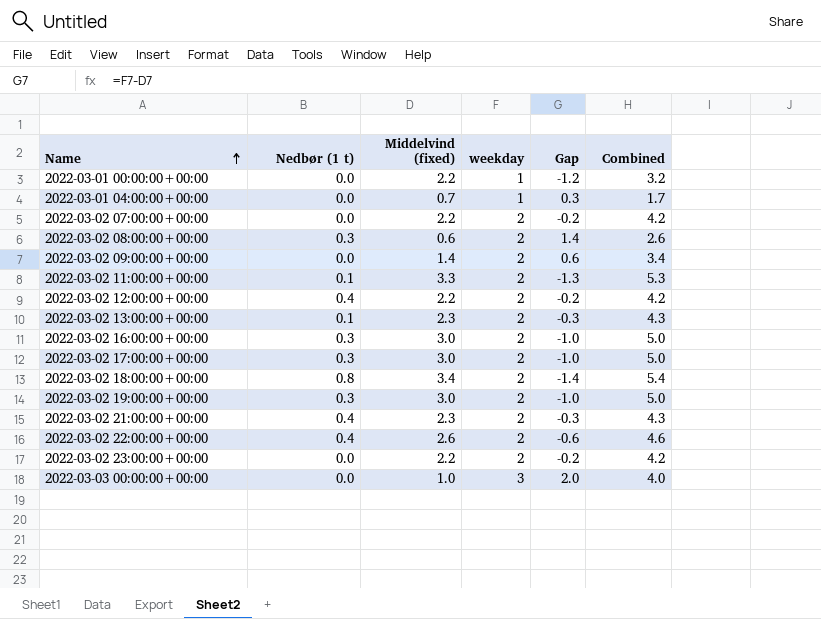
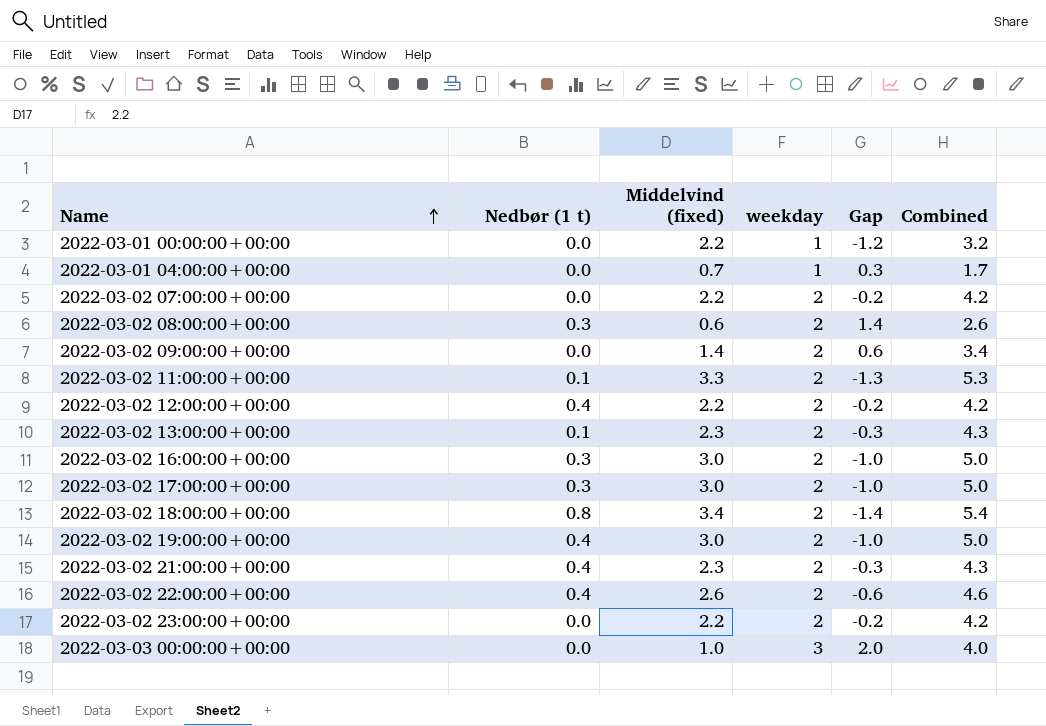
2022-03-02 19:00:00+00:00 | Nedbør (1 t): 0.3 -> 0.4

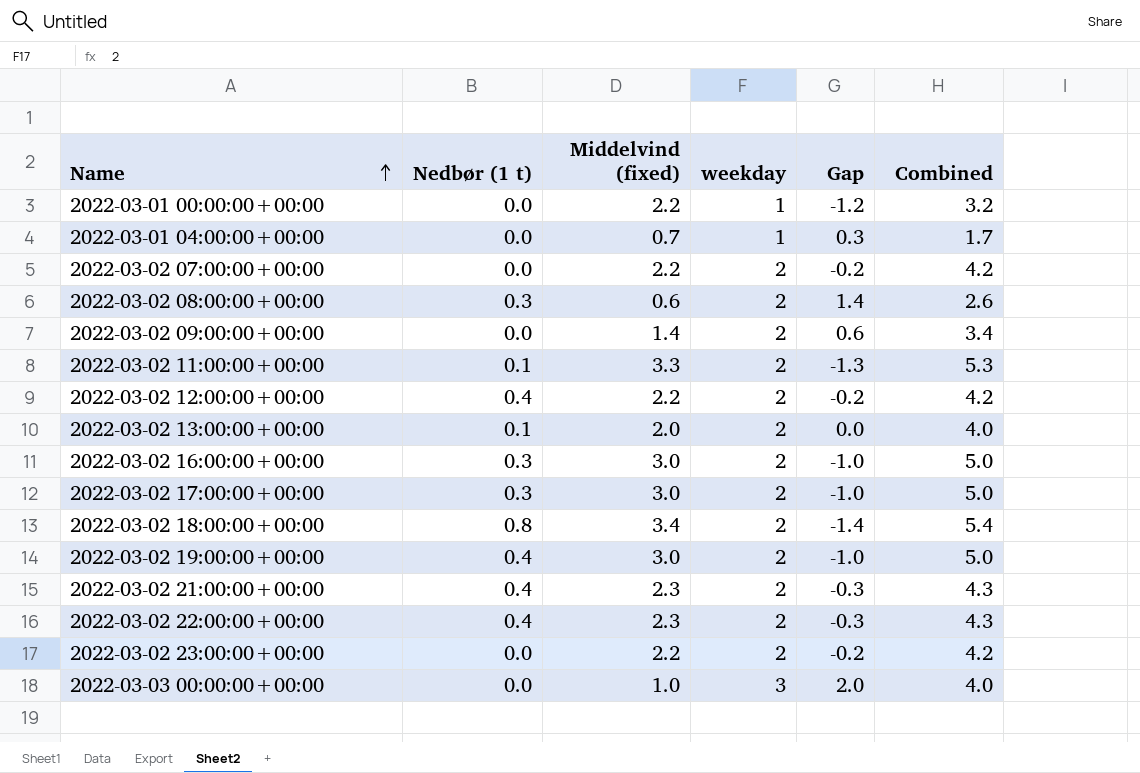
2022-03-02 13:00:00+00:00 | Middelvind (fixed): 2.3 -> 2.0
2022-03-02 13:00:00+00:00 | Gap: -0.3 -> 0.0
2022-03-02 13:00:00+00:00 | Combined: 4.3 -> 4.0
2022-03-02 22:00:00+00:00 | Middelvind (fixed): 2.6 -> 2.3
2022-03-02 22:00:00+00:00 | Gap: -0.6 -> -0.3
2022-03-02 22:00:00+00:00 | Combined: 4.6 -> 4.3

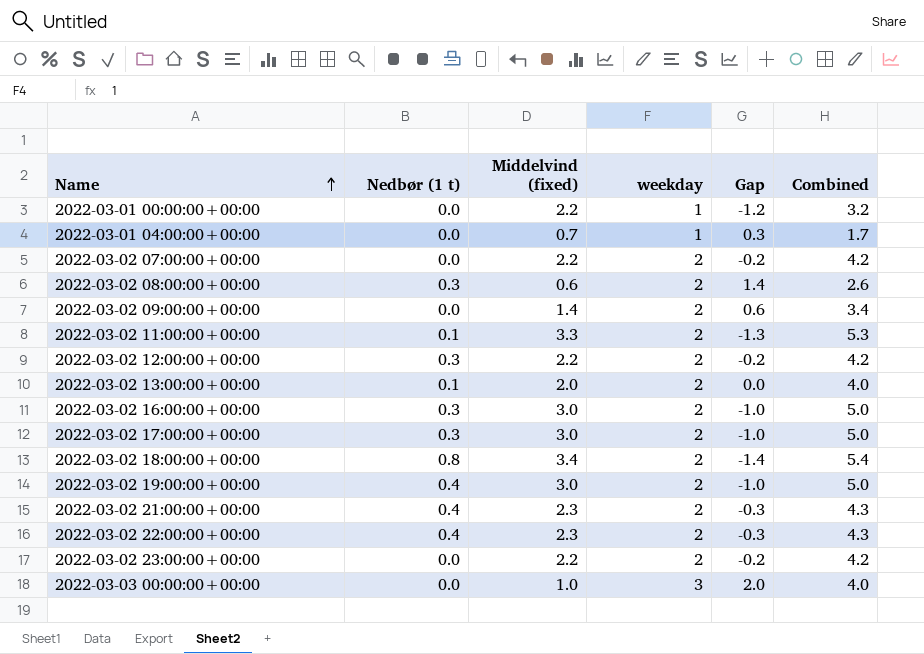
2022-03-02 12:00:00+00:00 | Nedbør (1 t): 0.4 -> 0.3

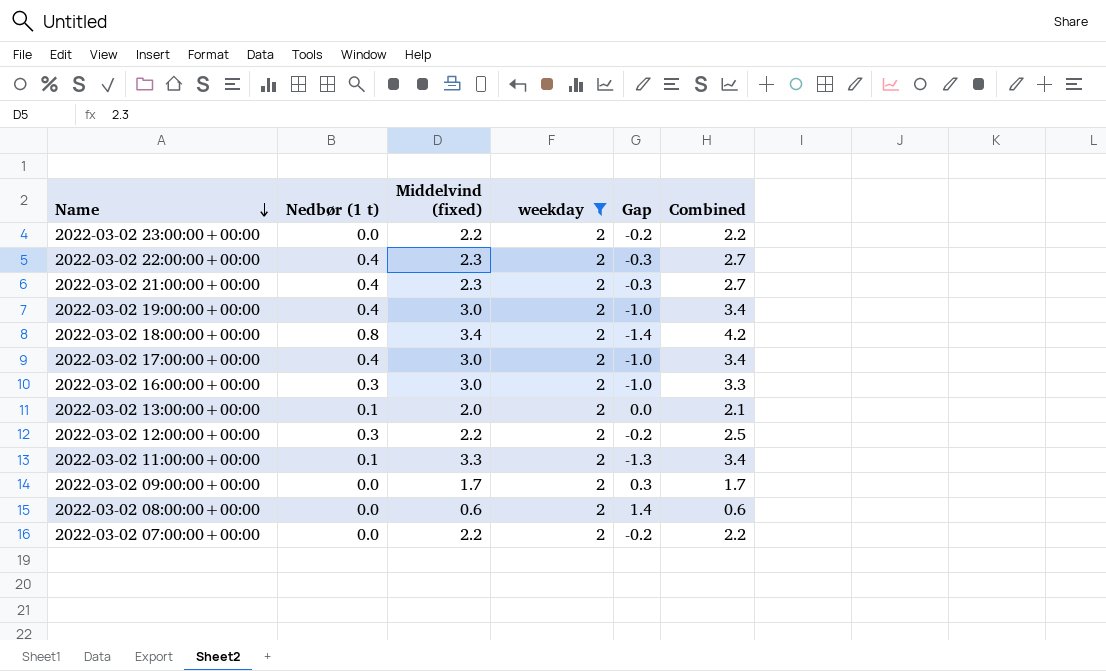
filter: none -> weekday = 2
row order: Name ascending -> Name descending
column Combined | formula: [Middelvind (fixed)] + [weekday] -> [Nedbør (1 t)] + [Middelvind (fixed)]
2022-03-02 17:00:00+00:00 | Nedbør (1 t): 0.3 -> 0.4
2022-03-02 09:00:00+00:00 | Middelvind (fixed): 1.4 -> 1.7
2022-03-02 09:00:00+00:00 | Gap: 0.6 -> 0.3
2022-03-02 08:00:00+00:00 | Nedbør (1 t): 0.3 -> 0.0

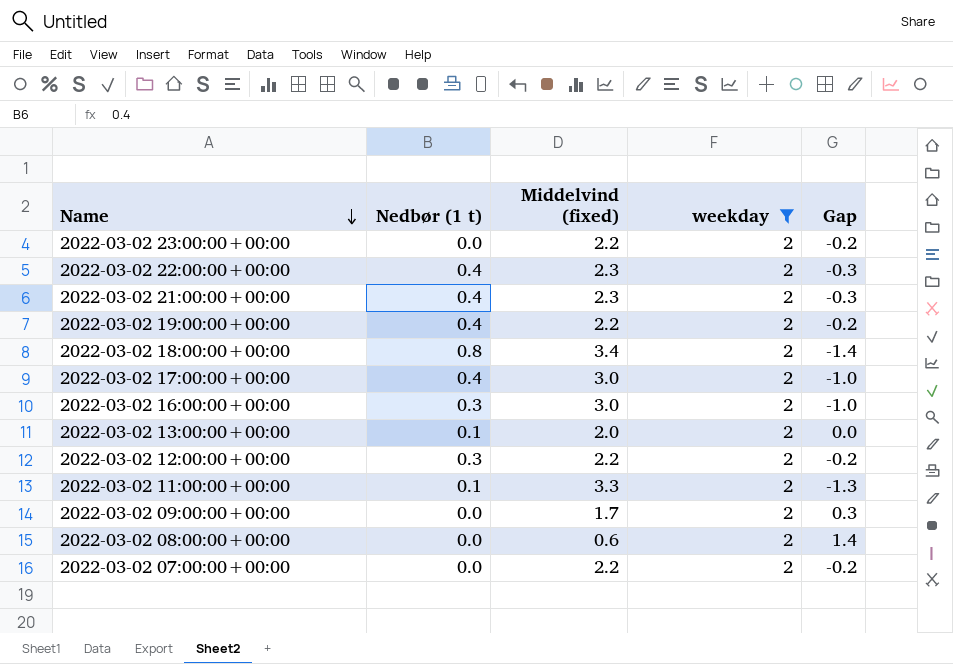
column Combined | formula: [Nedbør (1 t)] + [Middelvind (fixed)] -> none
2022-03-02 19:00:00+00:00 | Middelvind (fixed): 3.0 -> 2.2
2022-03-02 19:00:00+00:00 | Gap: -1.0 -> -0.2

